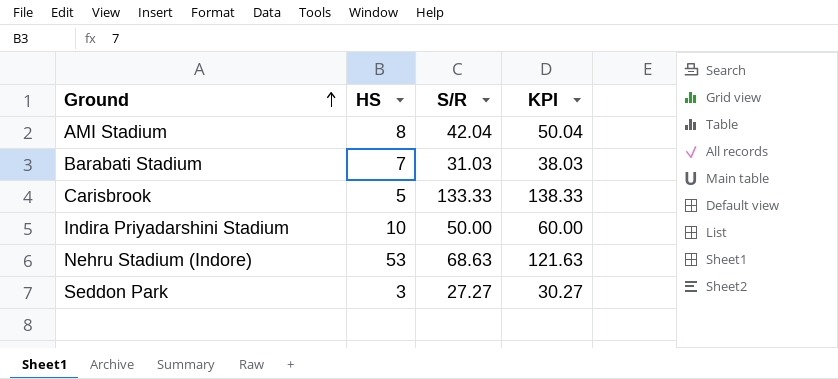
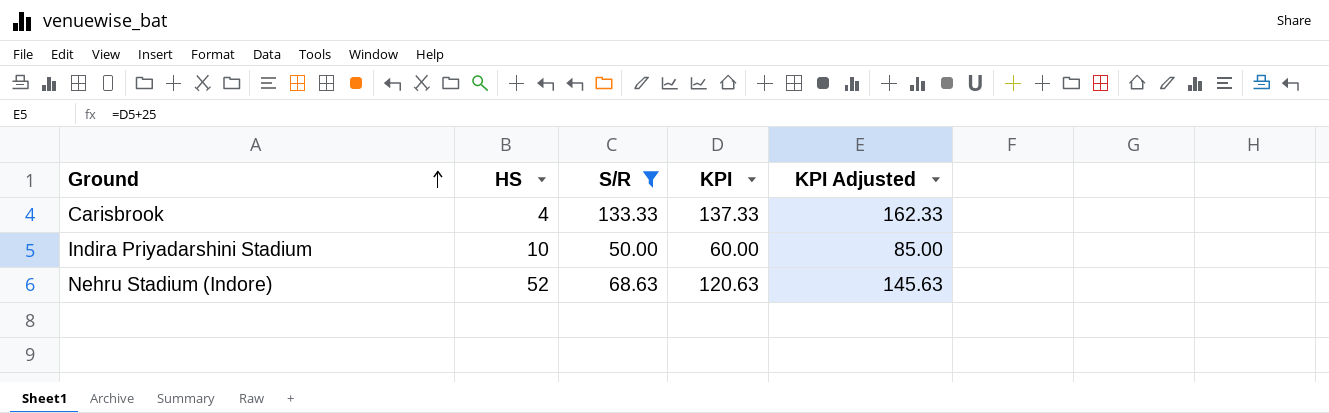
filter: none -> S/R >= 50.00
column KPI Adjusted | formula: none -> [KPI] + 25
Carisbrook | HS: 5 -> 4
Carisbrook | KPI: 138.33 -> 137.33
Nehru Stadium (Indore) | HS: 53 -> 52
Nehru Stadium (Indore) | KPI: 121.63 -> 120.63

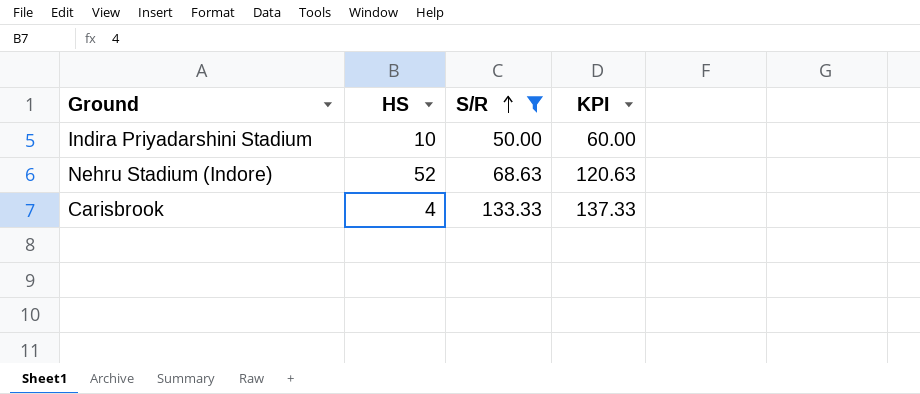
row order: Ground ascending -> S/R ascending
column KPI Adjusted | formula: [KPI] + 25 -> none

